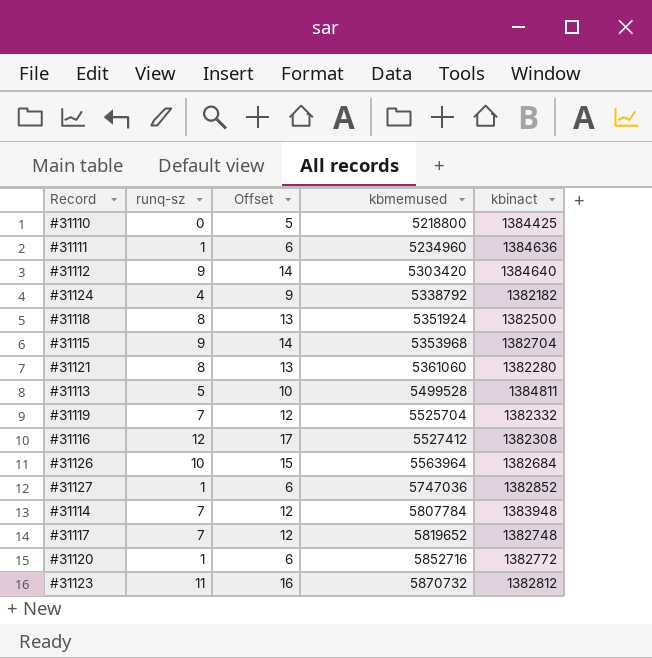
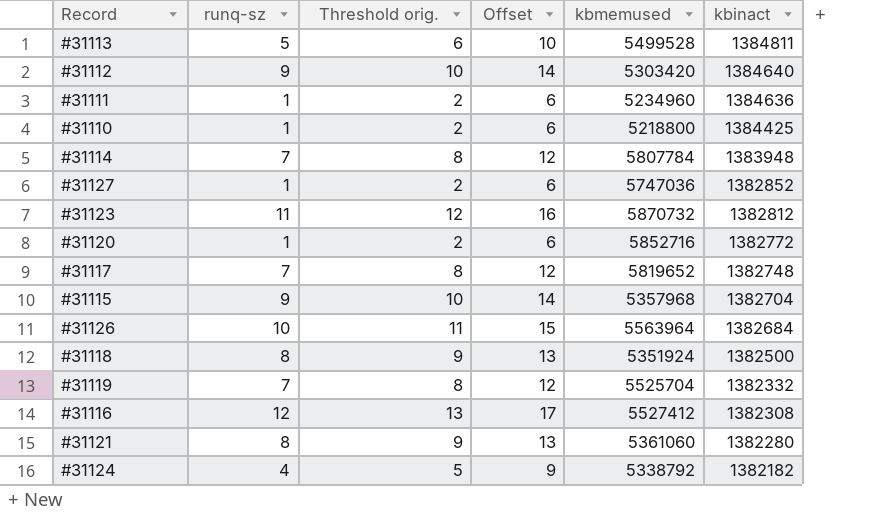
row order: kbmemused ascending -> kbinact descending
column Threshold orig. | formula: none -> [runq-sz] + 1
#31110 | runq-sz: 0 -> 1
#31110 | Offset: 5 -> 6
#31115 | kbmemused: 5353968 -> 5357968

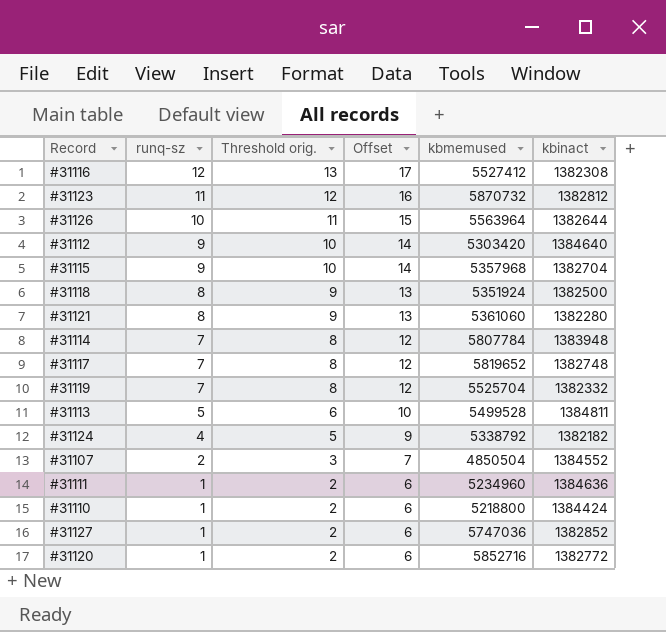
row order: kbinact descending -> runq-sz descending
#31126 | kbinact: 1382684 -> 1382644
row #31107: none -> 2 | 3 | 7 | 4850504 | 1384552
#31110 | kbinact: 1384425 -> 1384424

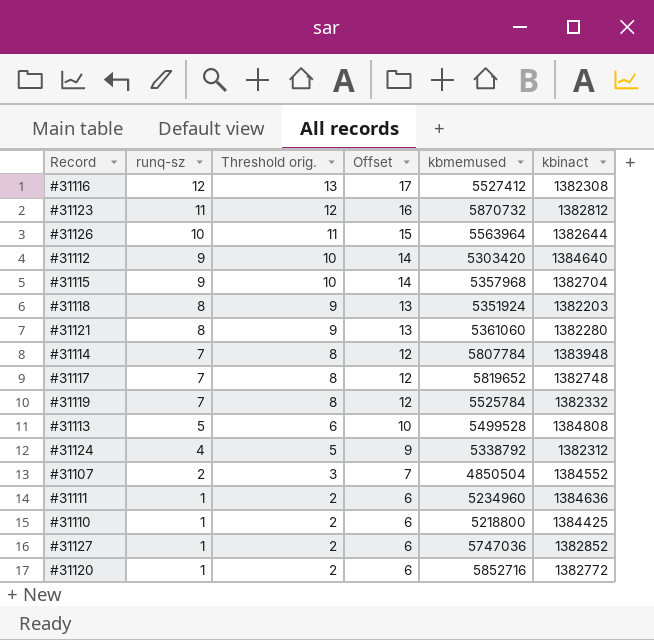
#31118 | kbinact: 1382500 -> 1382203
#31119 | kbmemused: 5525704 -> 5525784
#31113 | kbinact: 1384811 -> 1384808
#31124 | kbinact: 1382182 -> 1382312
#31110 | kbinact: 1384424 -> 1384425

